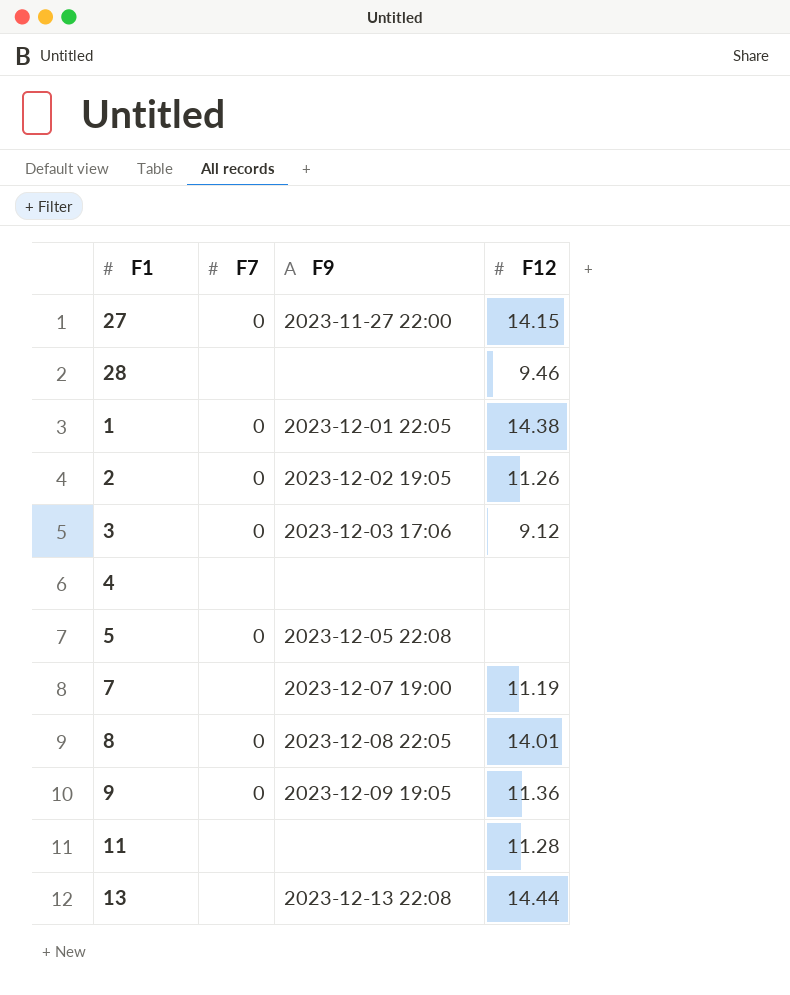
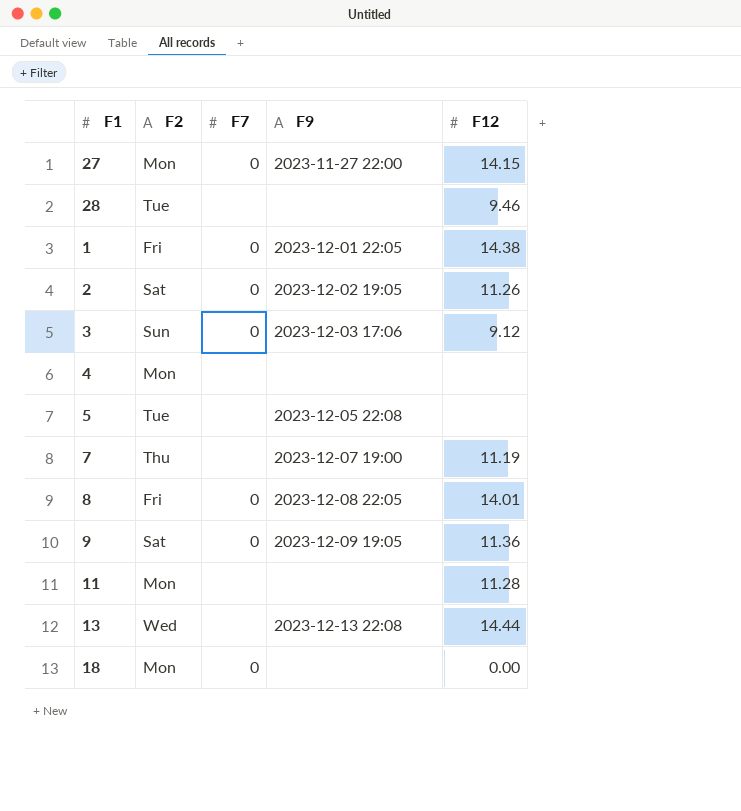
column F2 | position: none -> 2
5 | F7: 0 -> none
row 18: none -> Mon | 0 | none | 0.00

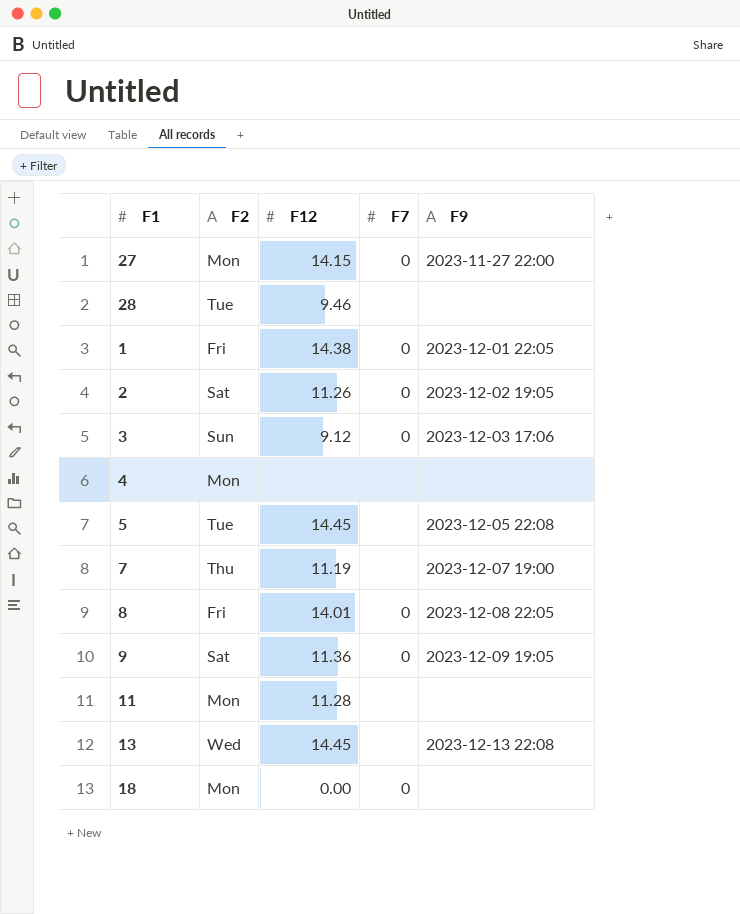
column F12 | position: 5 -> 3
5 | F12: none -> 14.45
13 | F12: 14.44 -> 14.45

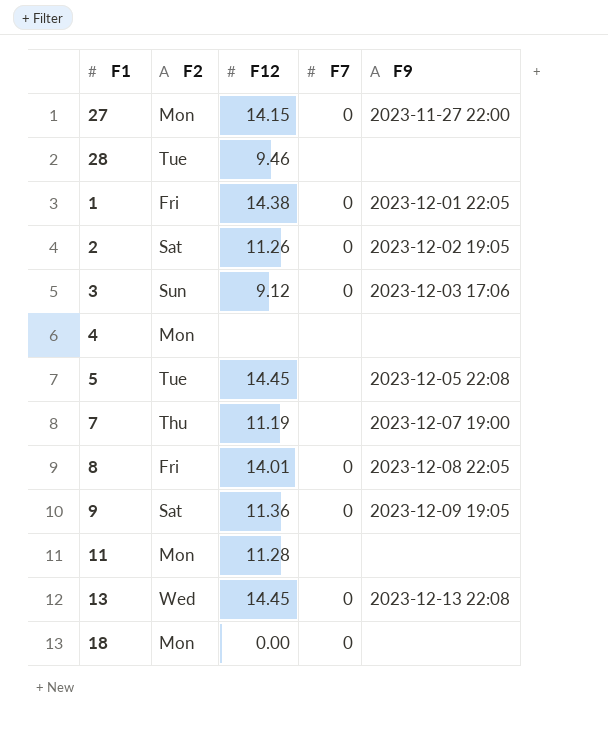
13 | F7: none -> 0

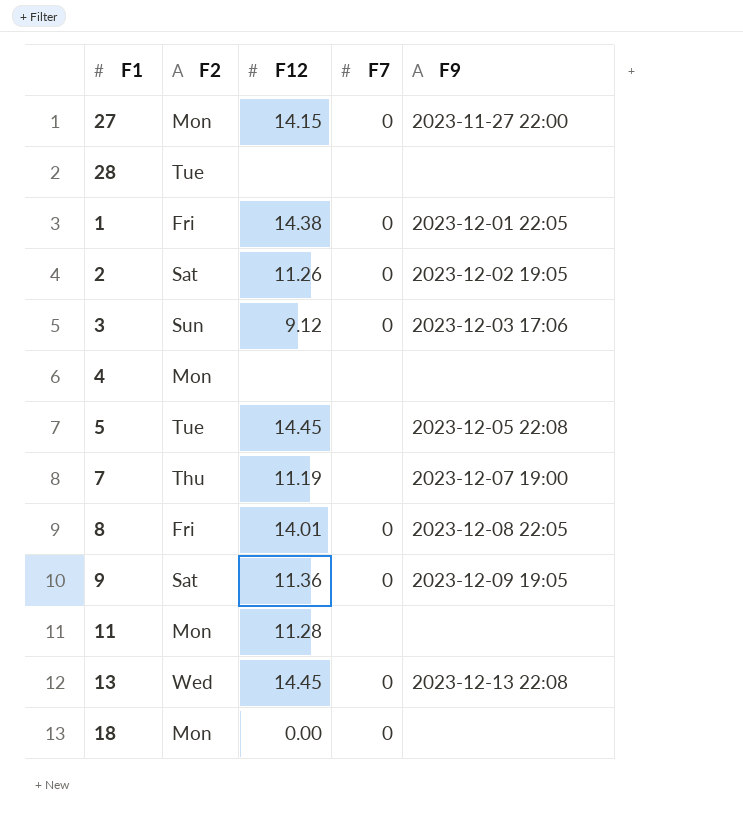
28 | F12: 9.46 -> none

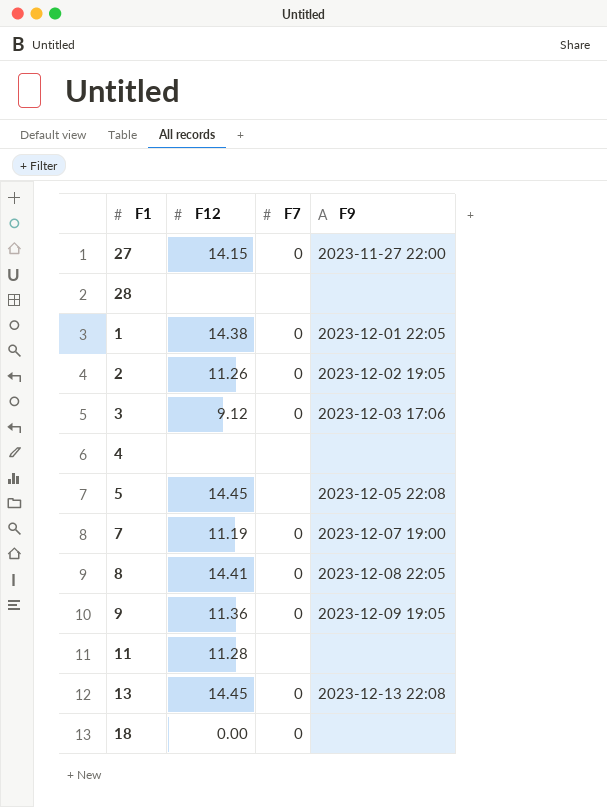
column F2 | position: 2 -> none
7 | F7: none -> 0
8 | F12: 14.01 -> 14.41

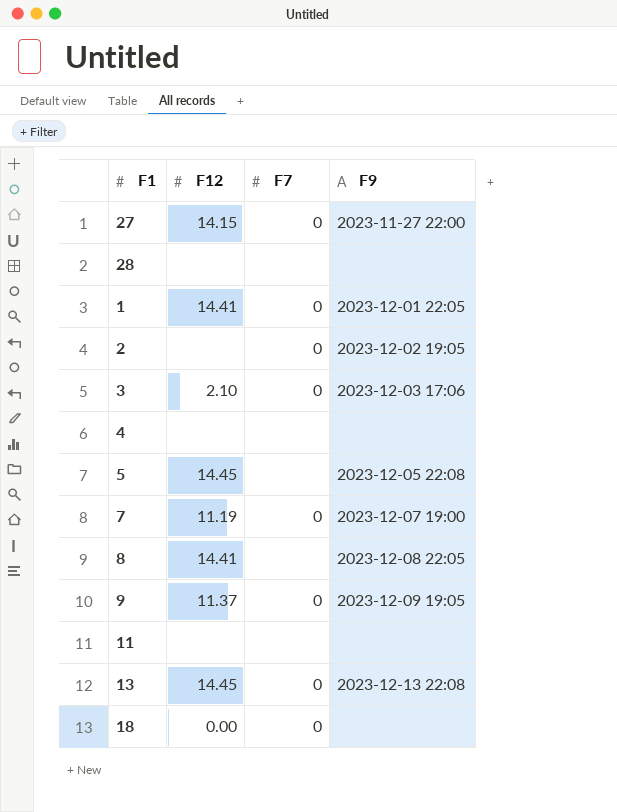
1 | F12: 14.38 -> 14.41
2 | F12: 11.26 -> none
3 | F12: 9.12 -> 2.10
8 | F7: 0 -> none
9 | F12: 11.36 -> 11.37
11 | F12: 11.28 -> none

